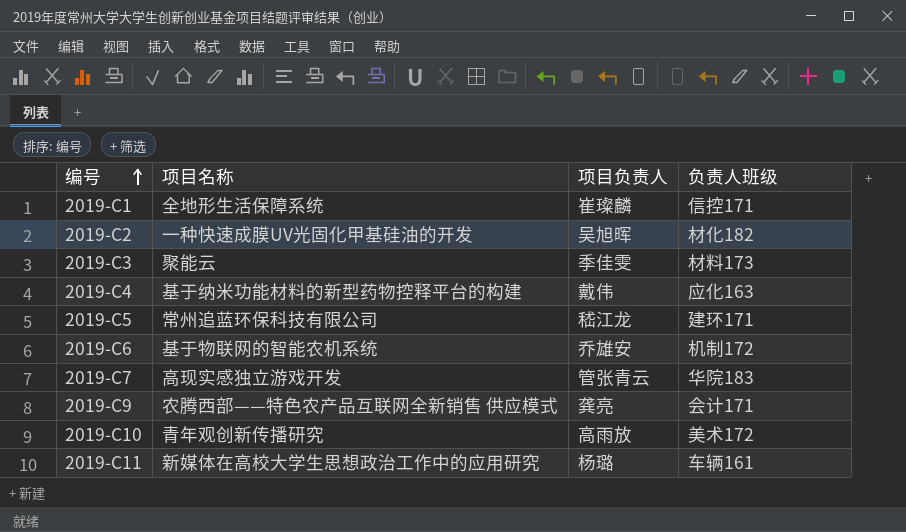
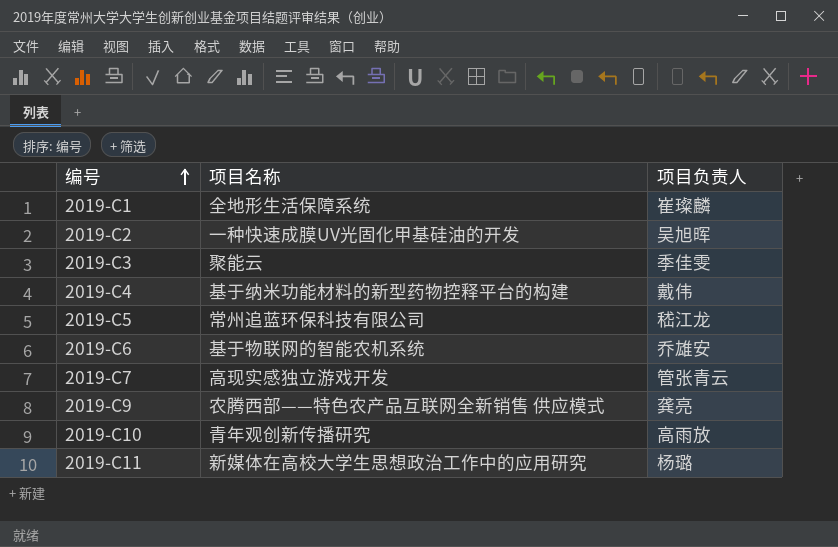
column 负责人班级 | position: 4 -> none

